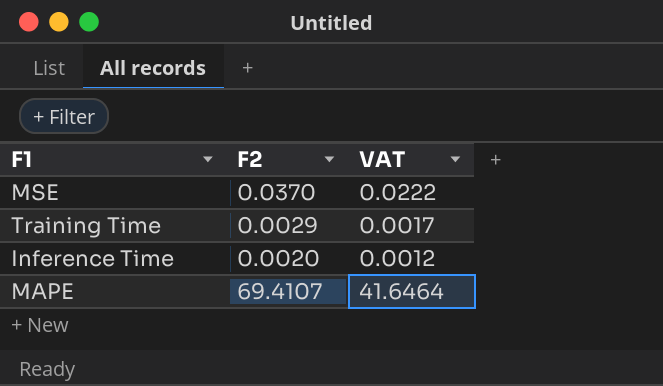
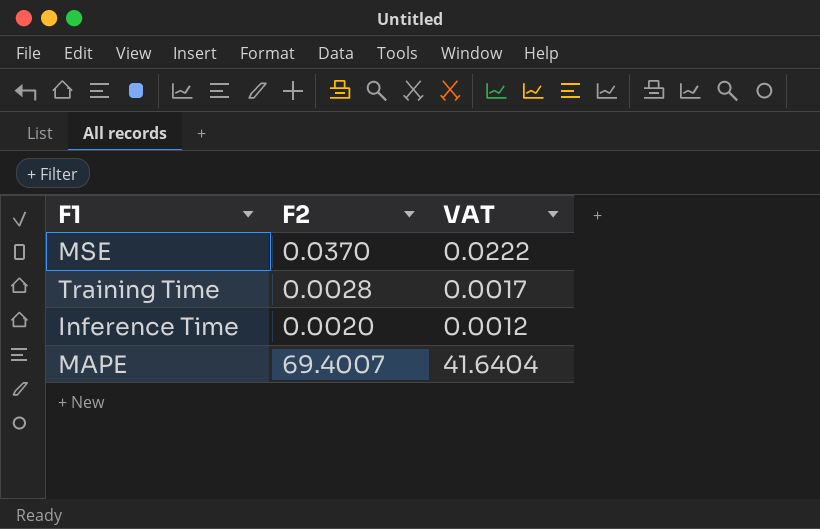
Training Time | F2: 0.0029 -> 0.0028
MAPE | F2: 69.4107 -> 69.4007
MAPE | VAT: 41.6464 -> 41.6404

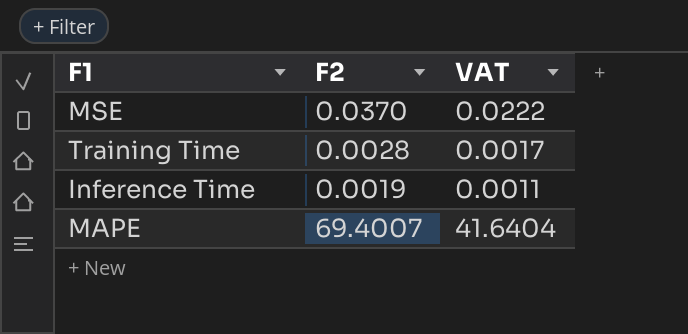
Inference Time | F2: 0.0020 -> 0.0019
Inference Time | VAT: 0.0012 -> 0.0011

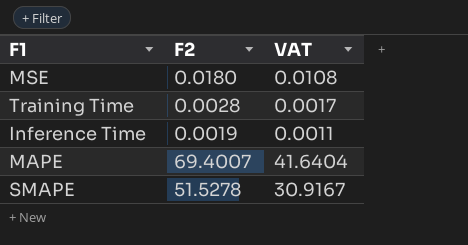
MSE | F2: 0.0370 -> 0.0180
MSE | VAT: 0.0222 -> 0.0108
row SMAPE: none -> 51.5278 | 30.9167

